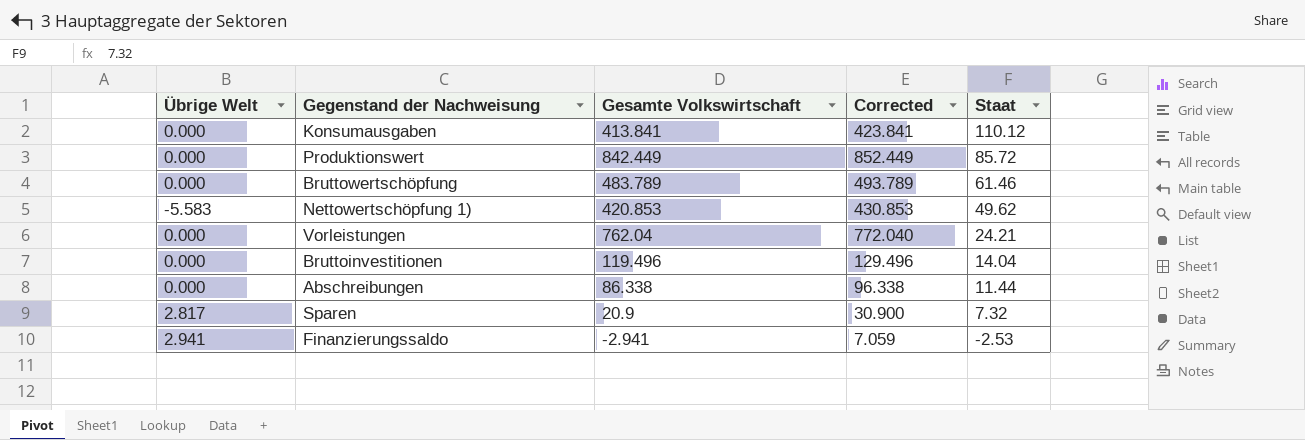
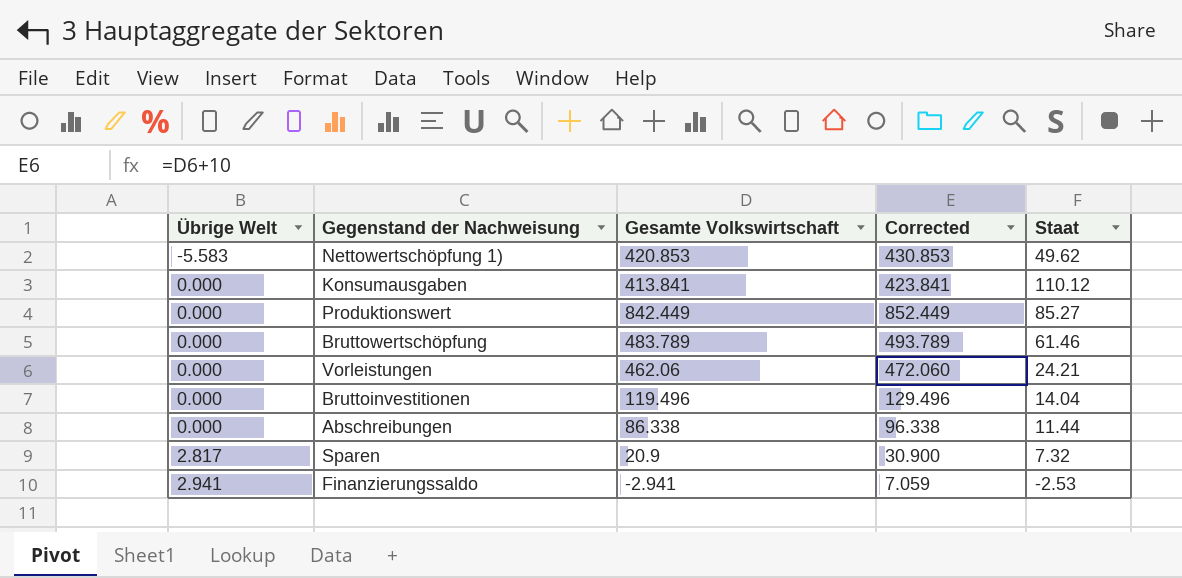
row order: Staat descending -> Übrige Welt ascending
Produktionswert | Staat: 85.72 -> 85.27
Vorleistungen | Gesamte Volkswirtschaft: 762.04 -> 462.06
Vorleistungen | Corrected: 772.040 -> 472.060

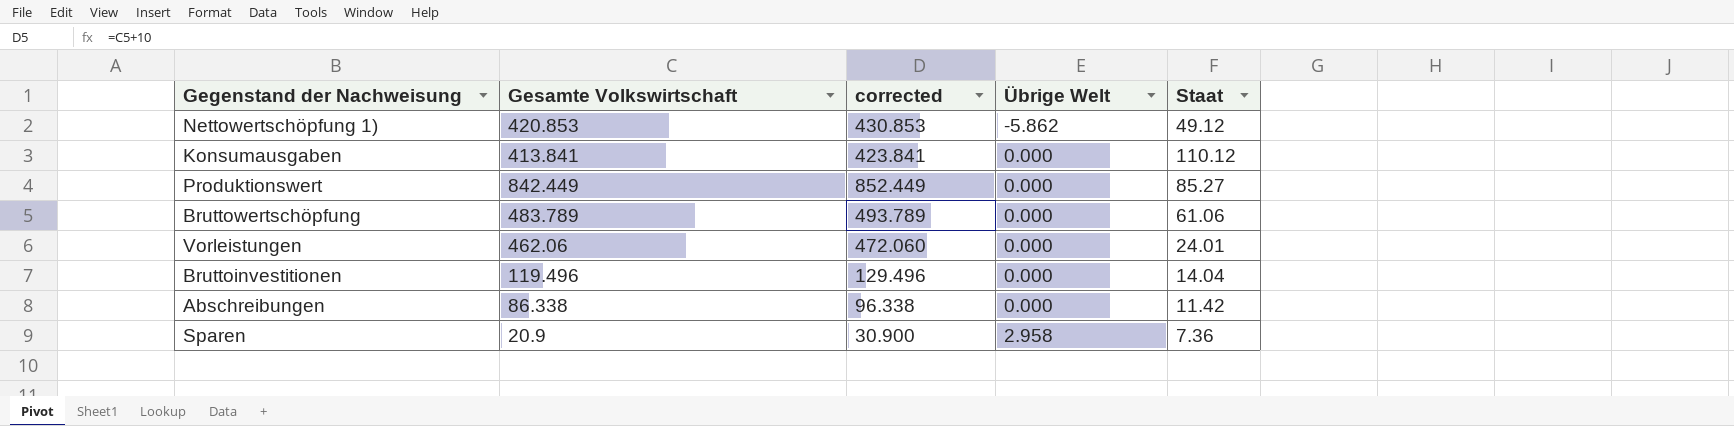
column name: Corrected -> corrected
column Übrige Welt | position: 1 -> 4
row Finanzierungssaldo: 2.941 | -2.941 | 7.059 | -2.53 -> none
Nettowertschöpfung 1) | Übrige Welt: -5.583 -> -5.862
Nettowertschöpfung 1) | Staat: 49.62 -> 49.12
Bruttowertschöpfung | Staat: 61.46 -> 61.06
Vorleistungen | Staat: 24.21 -> 24.01
Abschreibungen | Staat: 11.44 -> 11.42
Sparen | Übrige Welt: 2.817 -> 2.958
Sparen | Staat: 7.32 -> 7.36

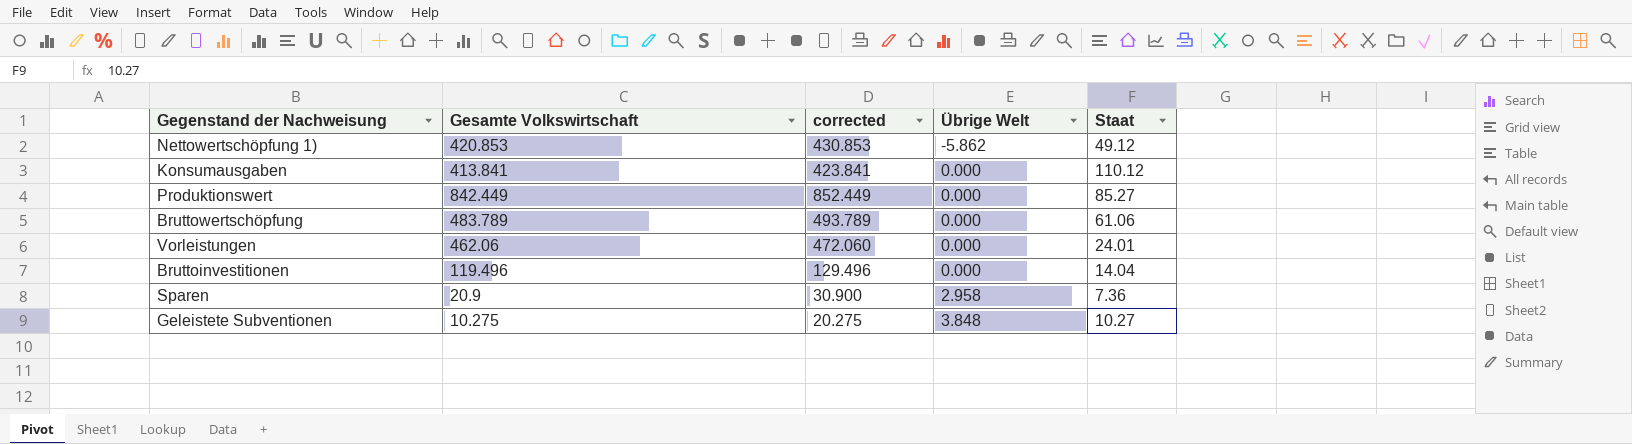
row Abschreibungen: 86.338 | 96.338 | 0.000 | 11.42 -> none
row Geleistete Subventionen: none -> 10.275 | 20.275 | 3.848 | 10.27

